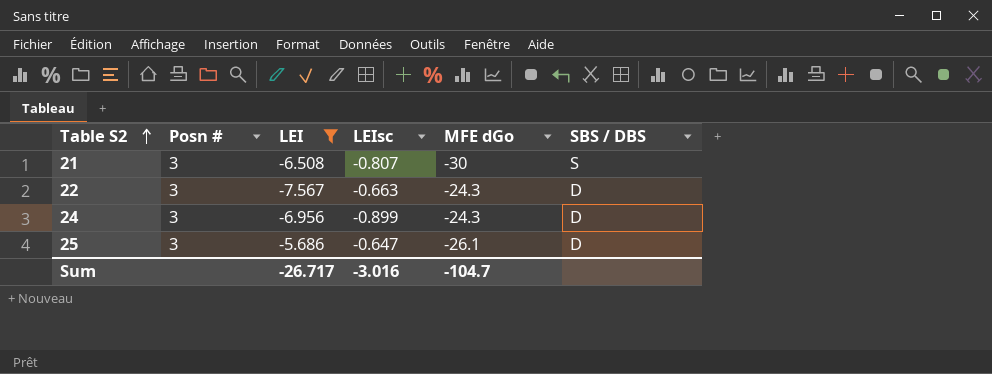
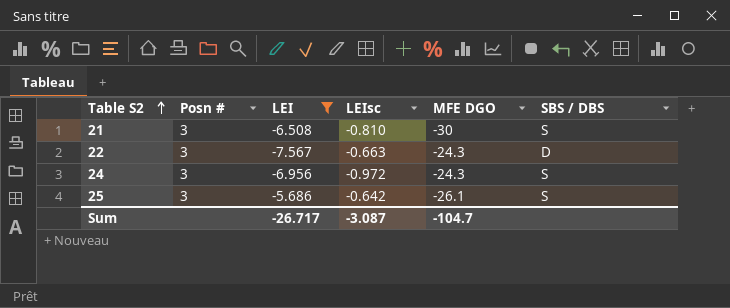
column name: MFE dGo -> MFE DGO
21 | LEIsc: -0.807 -> -0.810
24 | LEIsc: -0.899 -> -0.972
24 | SBS / DBS: D -> S
25 | LEIsc: -0.647 -> -0.642
25 | SBS / DBS: D -> S
Sum | LEIsc: -3.016 -> -3.087

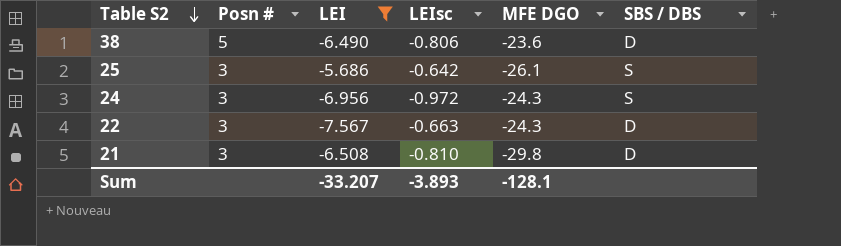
row order: Table S2 ascending -> Table S2 descending
row 38: none -> 5 | -6.490 | -0.806 | -23.6 | D
21 | MFE DGO: -30 -> -29.8
21 | SBS / DBS: S -> D
Sum | LEI: -26.717 -> -33.207
Sum | LEIsc: -3.087 -> -3.893
Sum | MFE DGO: -104.7 -> -128.1

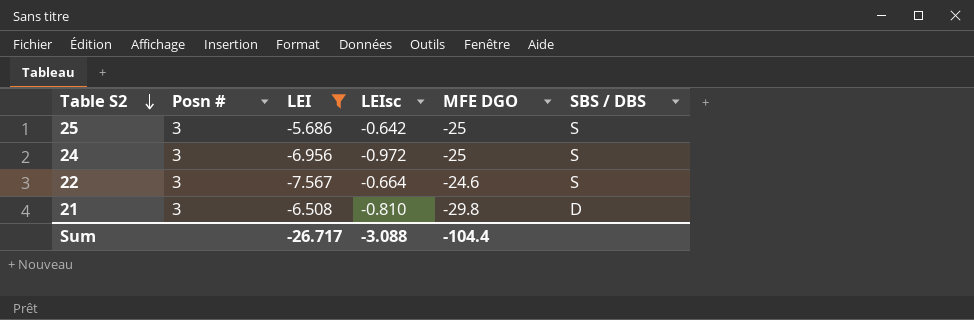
row 38: 5 | -6.490 | -0.806 | -23.6 | D -> none
25 | MFE DGO: -26.1 -> -25
24 | MFE DGO: -24.3 -> -25
22 | LEIsc: -0.663 -> -0.664
22 | MFE DGO: -24.3 -> -24.6
22 | SBS / DBS: D -> S
Sum | LEI: -33.207 -> -26.717
Sum | LEIsc: -3.893 -> -3.088
Sum | MFE DGO: -128.1 -> -104.4

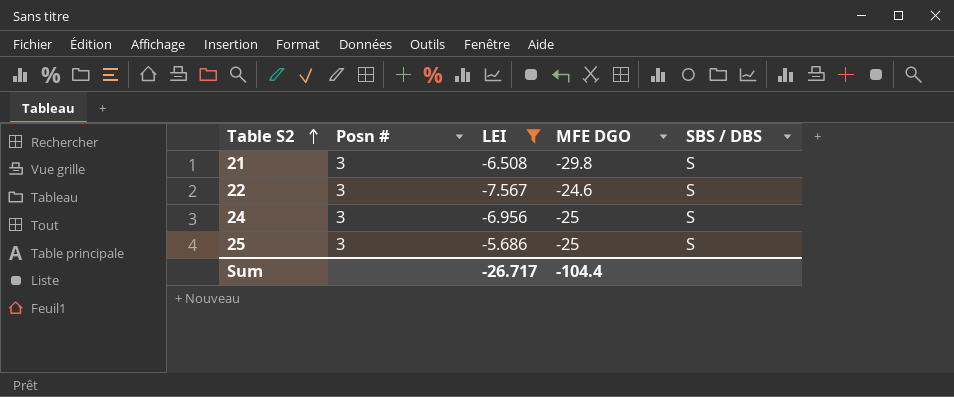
row order: Table S2 descending -> Table S2 ascending
column LEIsc | position: 4 -> none
21 | SBS / DBS: D -> S

